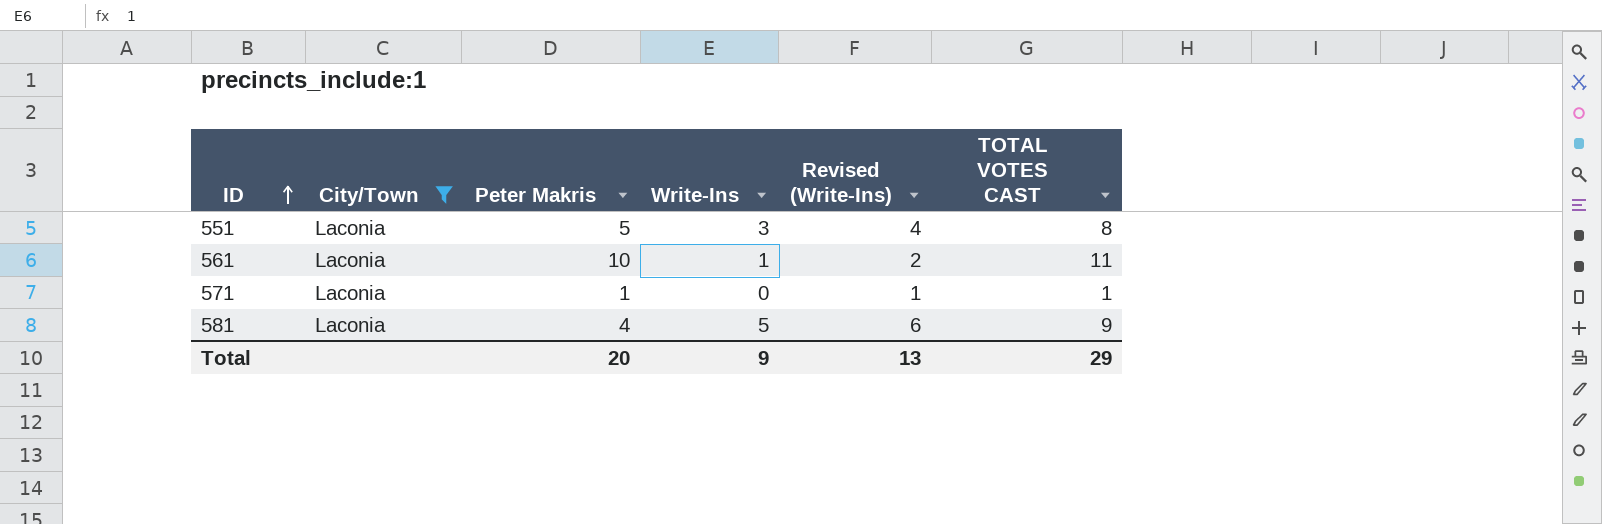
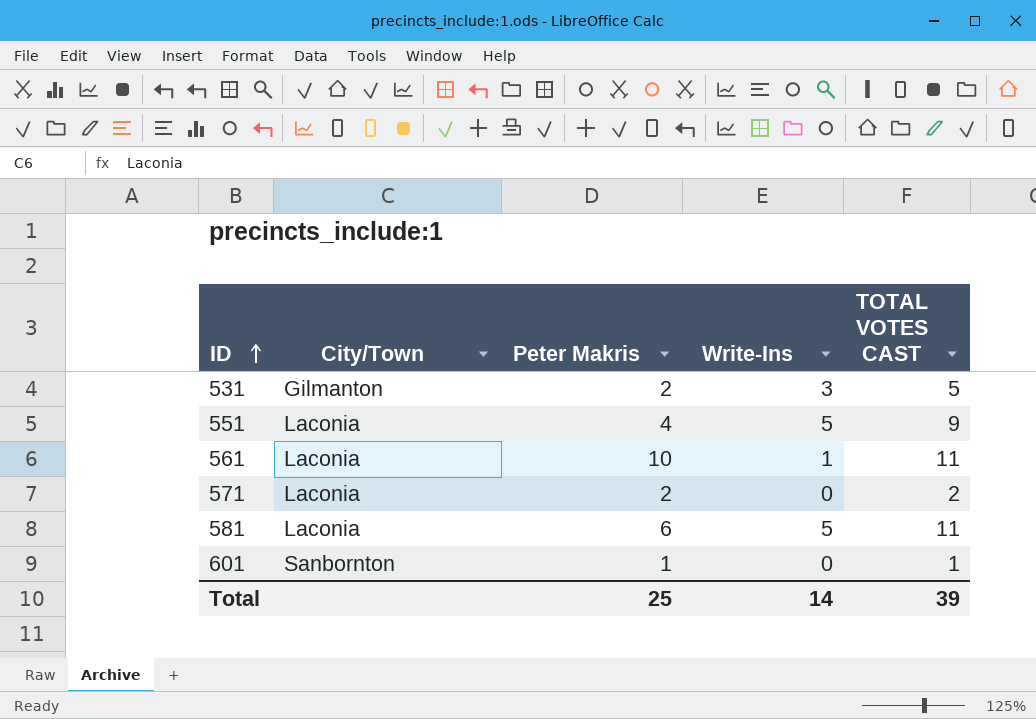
filter: City/Town = Laconia -> none
column Revised (Write-Ins) | formula: [Write-Ins] + 1 -> none
551 | Peter Makris: 5 -> 4
551 | Write-Ins: 3 -> 5
551 | TOTAL VOTES CAST: 8 -> 9
571 | Peter Makris: 1 -> 2
571 | TOTAL VOTES CAST: 1 -> 2
581 | Peter Makris: 4 -> 6
581 | TOTAL VOTES CAST: 9 -> 11
Total | Peter Makris: 20 -> 25
Total | Write-Ins: 9 -> 14
Total | TOTAL VOTES CAST: 29 -> 39

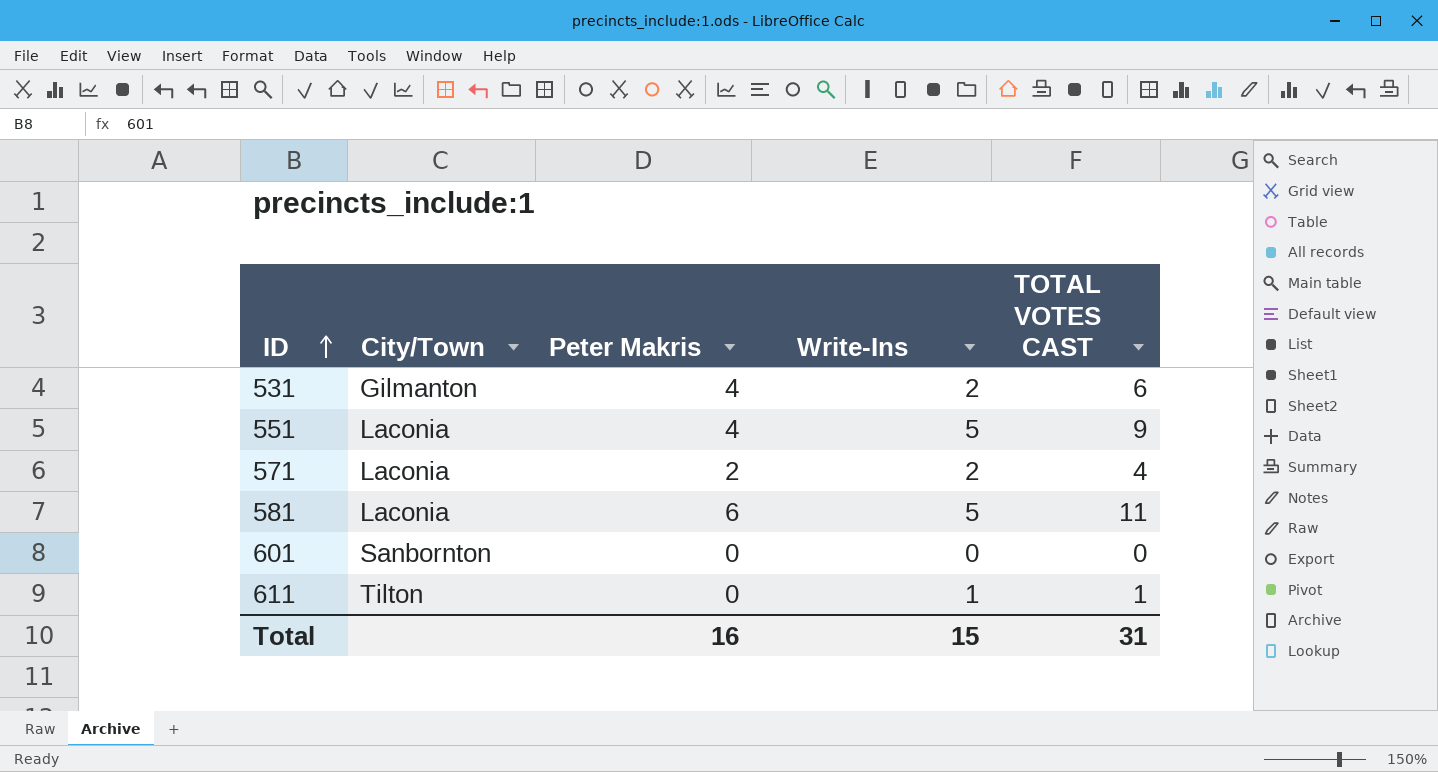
row 561: Laconia | 10 | 1 | 11 -> none
531 | Peter Makris: 2 -> 4
531 | Write-Ins: 3 -> 2
531 | TOTAL VOTES CAST: 5 -> 6
571 | Write-Ins: 0 -> 2
571 | TOTAL VOTES CAST: 2 -> 4
601 | Peter Makris: 1 -> 0
601 | TOTAL VOTES CAST: 1 -> 0
row 611: none -> Tilton | 0 | 1 | 1
Total | Peter Makris: 25 -> 16
Total | Write-Ins: 14 -> 15
Total | TOTAL VOTES CAST: 39 -> 31

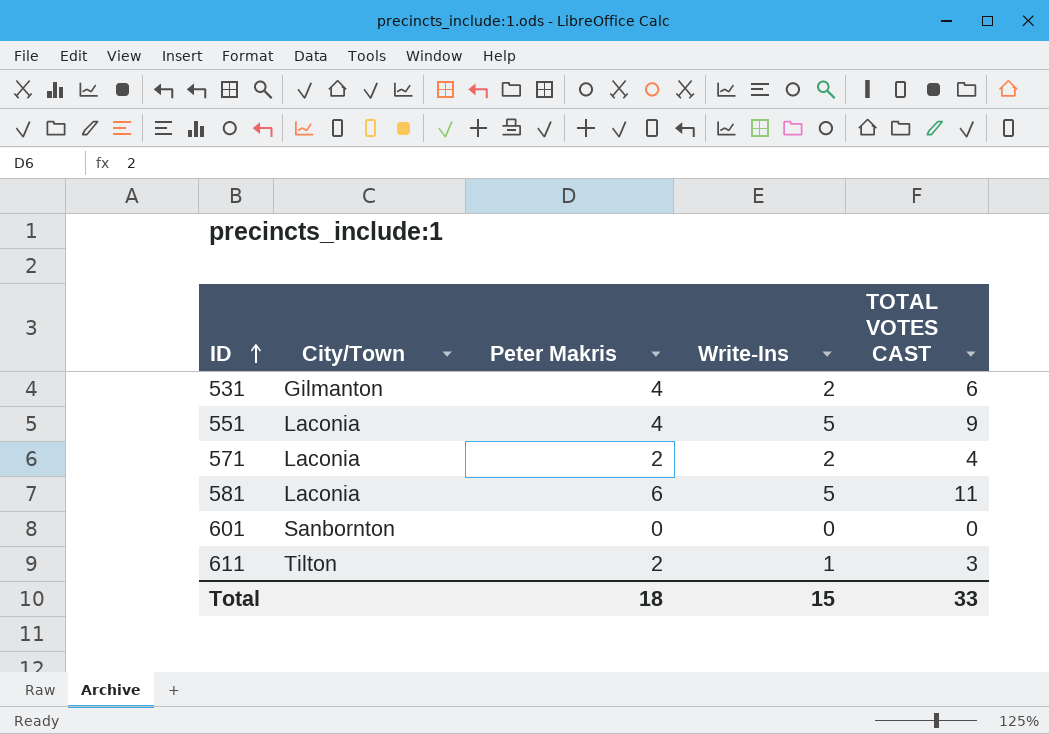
611 | Peter Makris: 0 -> 2
611 | TOTAL VOTES CAST: 1 -> 3
Total | Peter Makris: 16 -> 18
Total | TOTAL VOTES CAST: 31 -> 33

